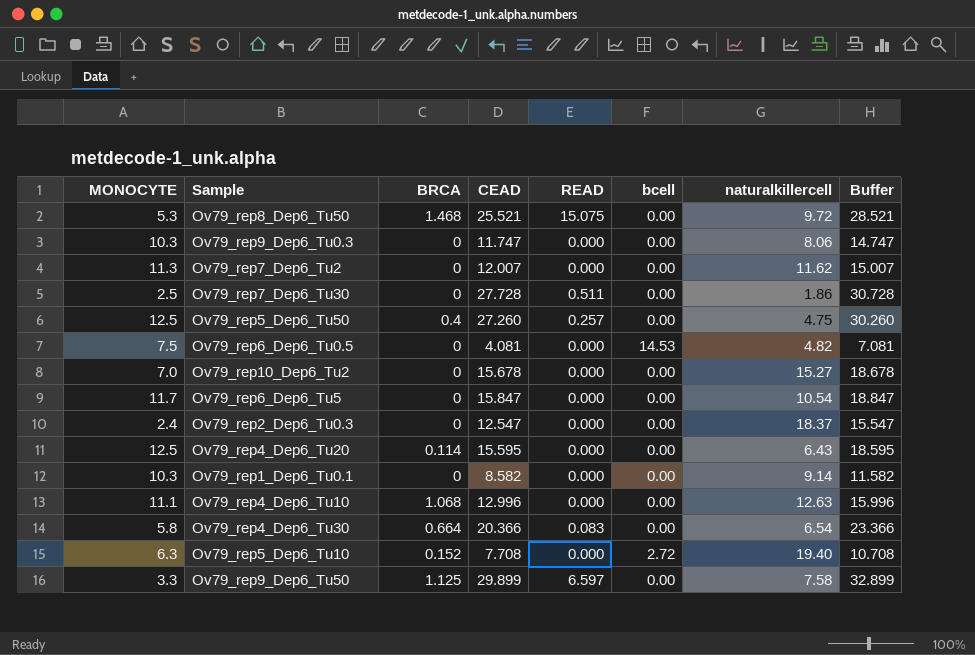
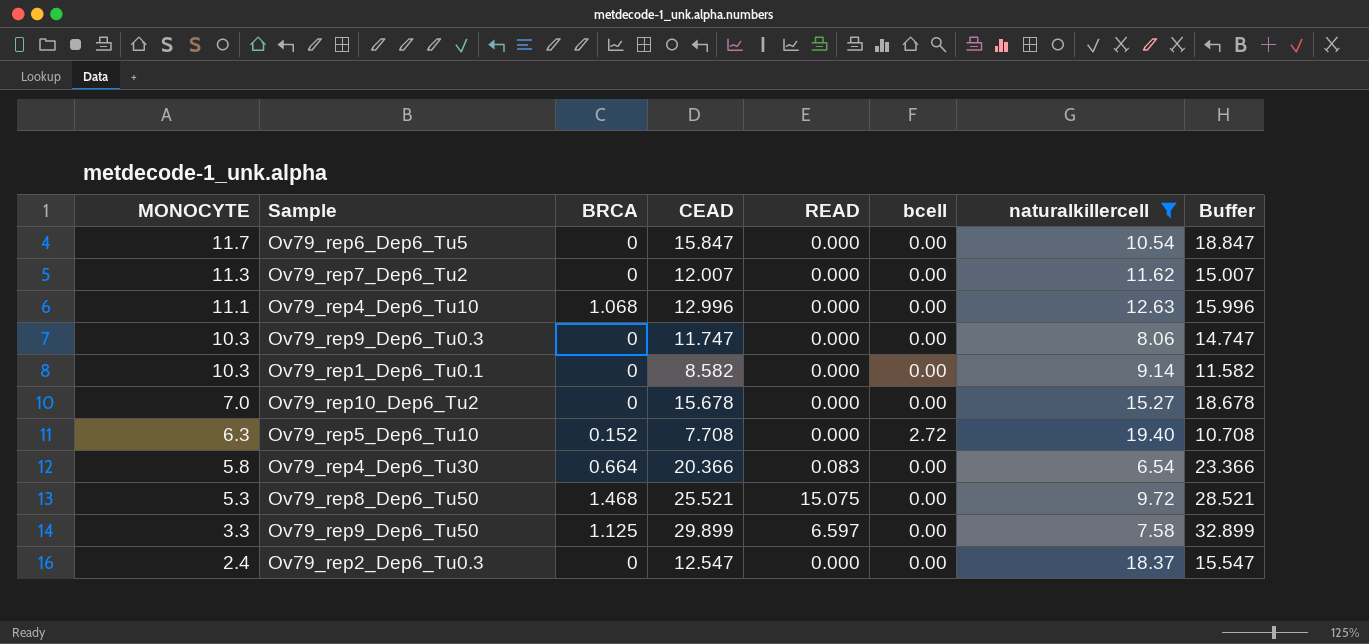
filter: none -> naturalkillercell >= 6.54
row order: none -> MONOCYTE descending

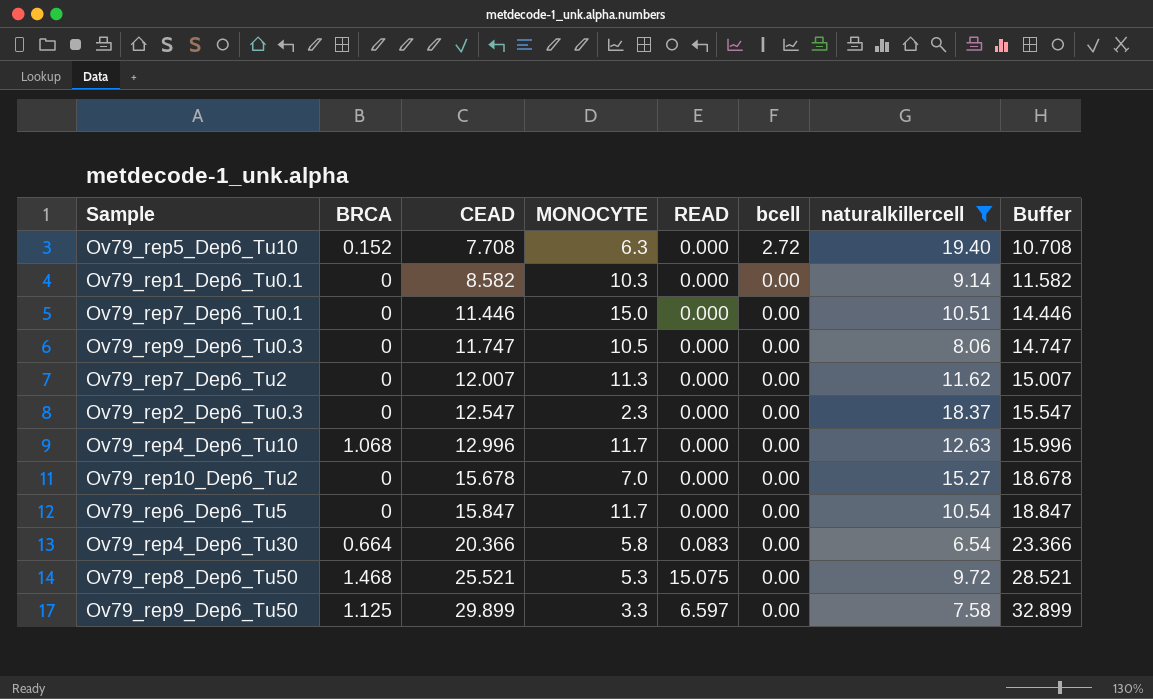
row order: MONOCYTE descending -> CEAD ascending
column MONOCYTE | position: 1 -> 4
row Ov79_rep7_Dep6_Tu0.1: none -> 0 | 11.446 | 15.0 | 0.000 | 0.00 | 10.51 | 14.446
Ov79_rep9_Dep6_Tu0.3 | MONOCYTE: 10.3 -> 10.5
Ov79_rep2_Dep6_Tu0.3 | MONOCYTE: 2.4 -> 2.3
Ov79_rep4_Dep6_Tu10 | MONOCYTE: 11.1 -> 11.7

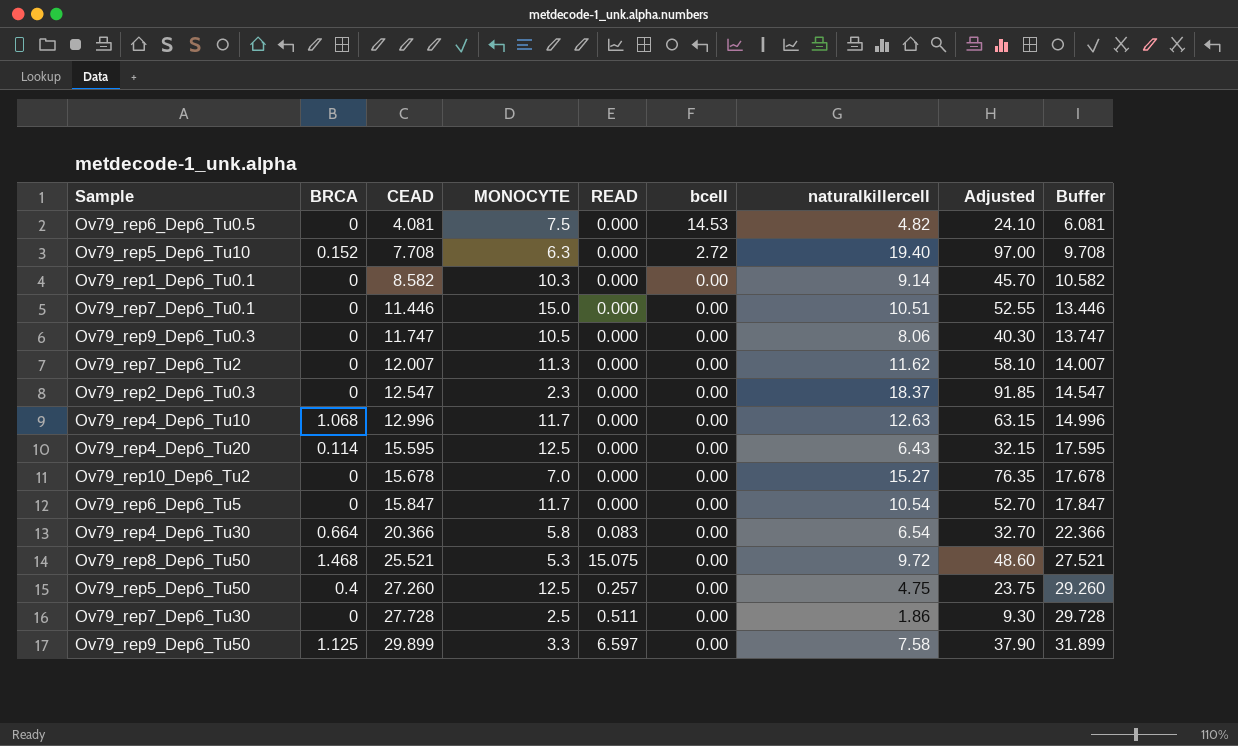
filter: naturalkillercell >= 6.54 -> none
column Adjusted | formula: none -> [naturalkillercell] * 5
column Buffer | formula: [CEAD] + 3 -> [CEAD] + 2

